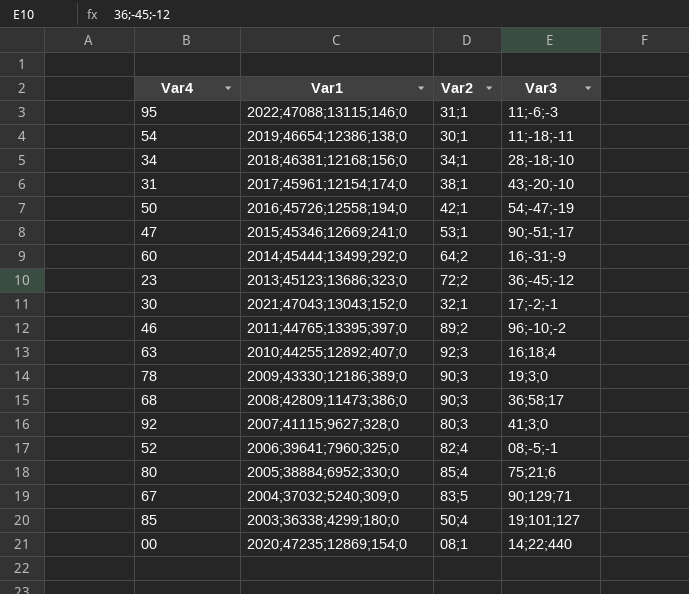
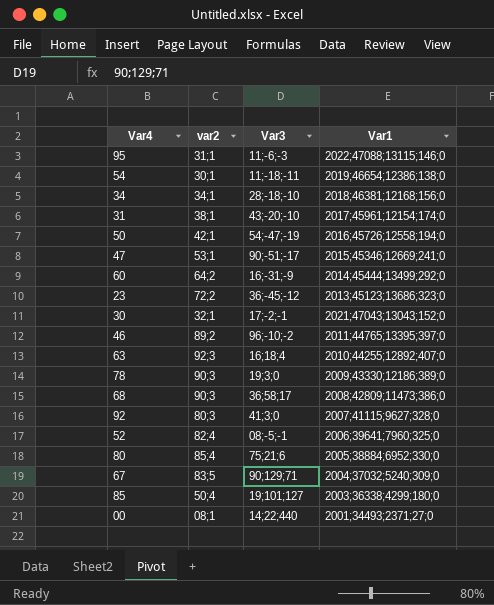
column name: Var2 -> var2
column Var1 | position: 2 -> 4
00 | Var1: 2020;47235;12869;154;0 -> 2001;34493;2371;27;0

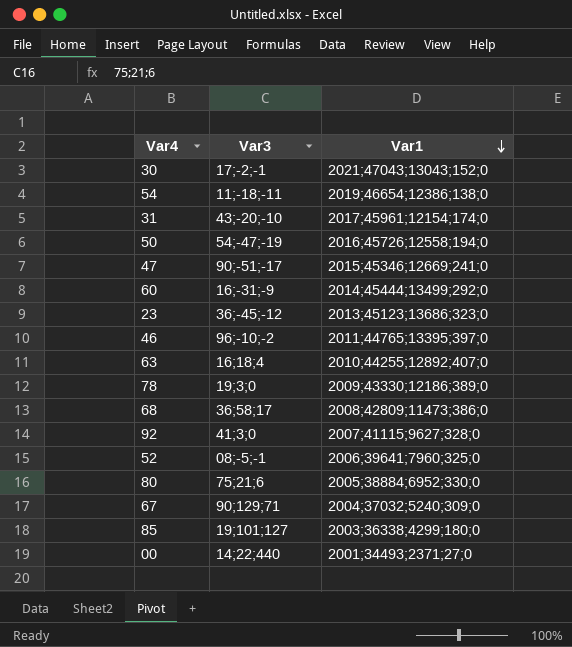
row order: none -> Var1 descending
column var2 | position: 2 -> none
row 95: 31;1 | 11;-6;-3 | 2022;47088;13115;146;0 -> none
row 34: 34;1 | 28;-18;-10 | 2018;46381;12168;156;0 -> none

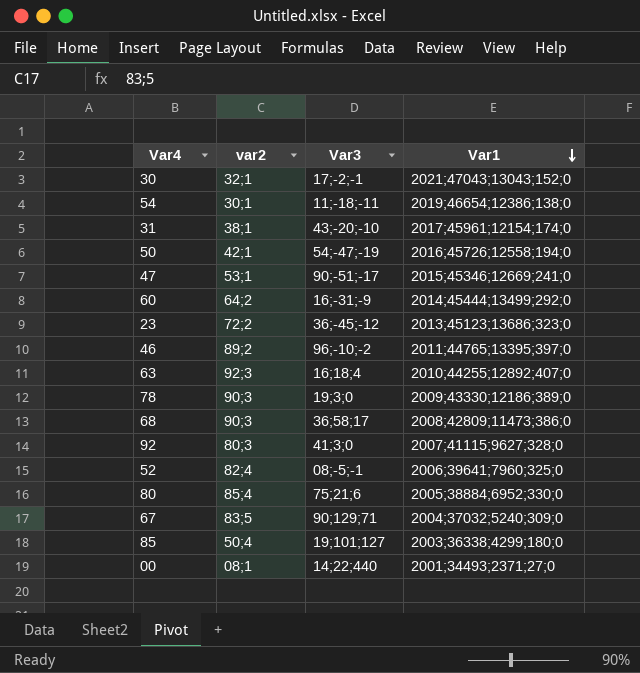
column var2 | position: none -> 2

